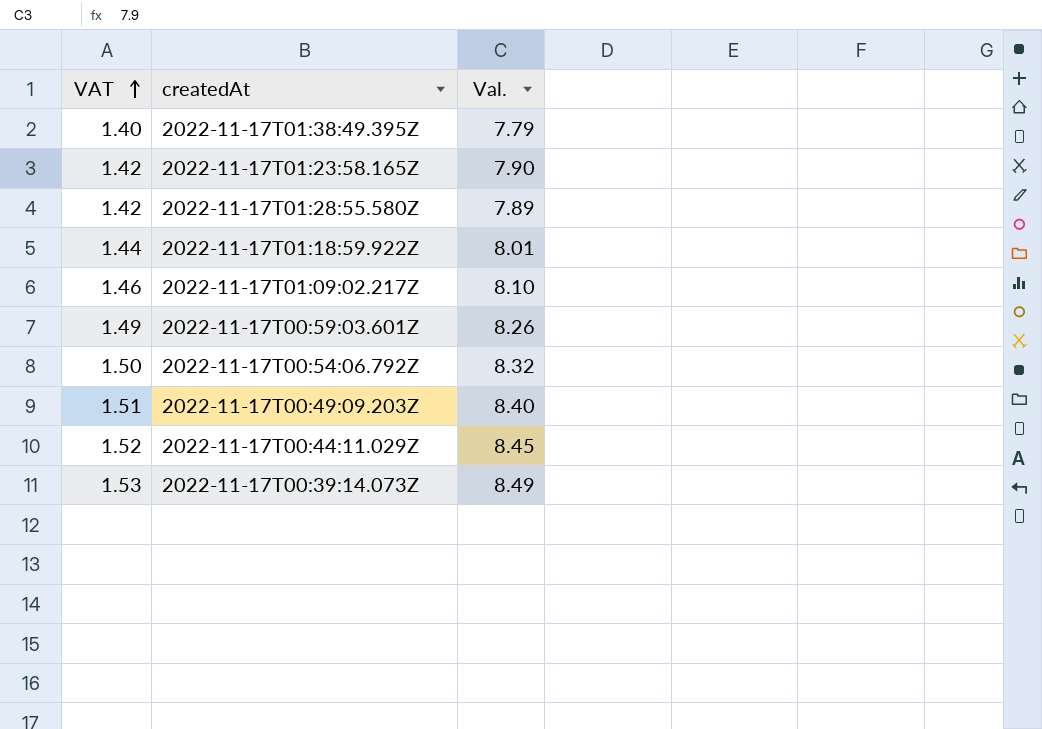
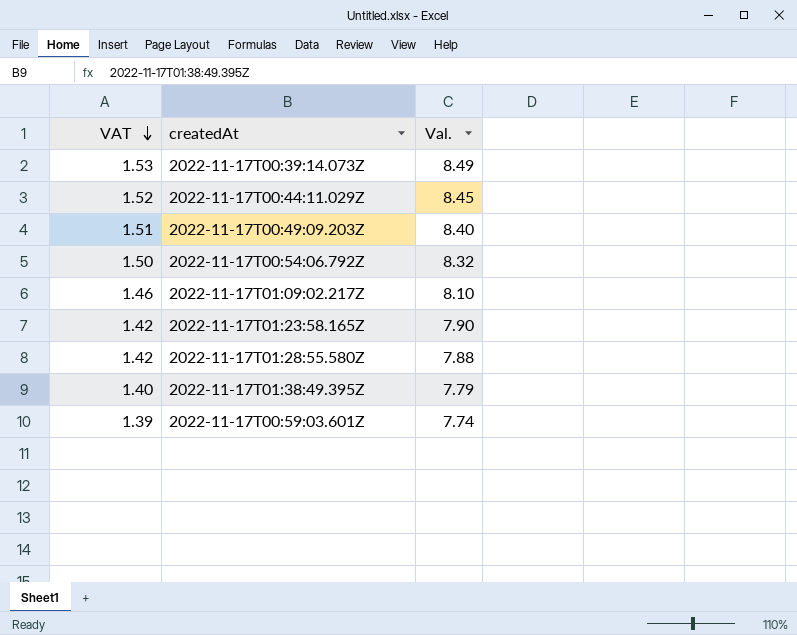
row order: VAT ascending -> VAT descending
row 2022-11-17T01:18:59.922Z: 1.44 | 8.01 -> none
2022-11-17T01:28:55.580Z | Val.: 7.89 -> 7.88
2022-11-17T00:59:03.601Z | VAT: 1.49 -> 1.39
2022-11-17T00:59:03.601Z | Val.: 8.26 -> 7.74

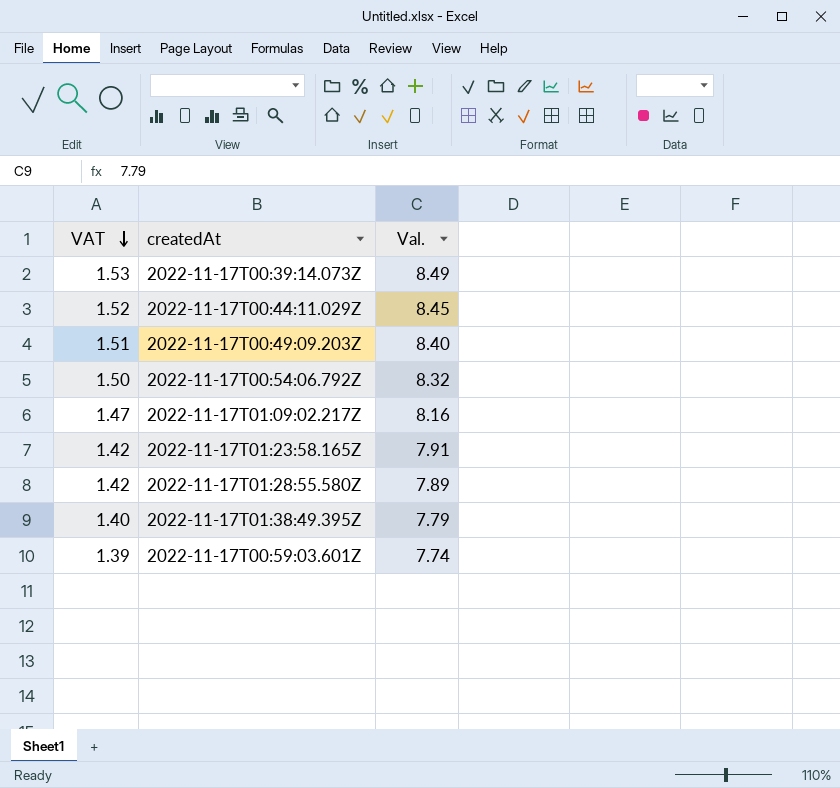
2022-11-17T01:09:02.217Z | VAT: 1.46 -> 1.47
2022-11-17T01:09:02.217Z | Val.: 8.10 -> 8.16
2022-11-17T01:23:58.165Z | Val.: 7.90 -> 7.91
2022-11-17T01:28:55.580Z | Val.: 7.88 -> 7.89

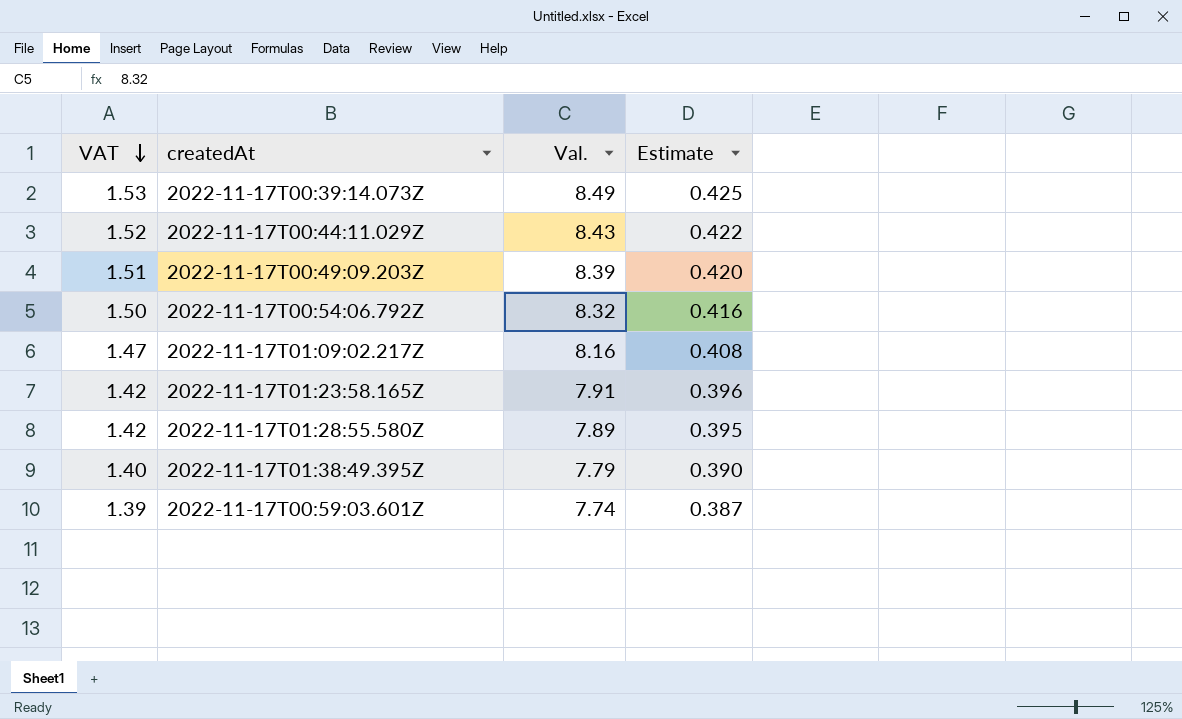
column Estimate | formula: none -> [Val.] * 0.05
2022-11-17T00:44:11.029Z | Val.: 8.45 -> 8.43
2022-11-17T00:49:09.203Z | Val.: 8.40 -> 8.39

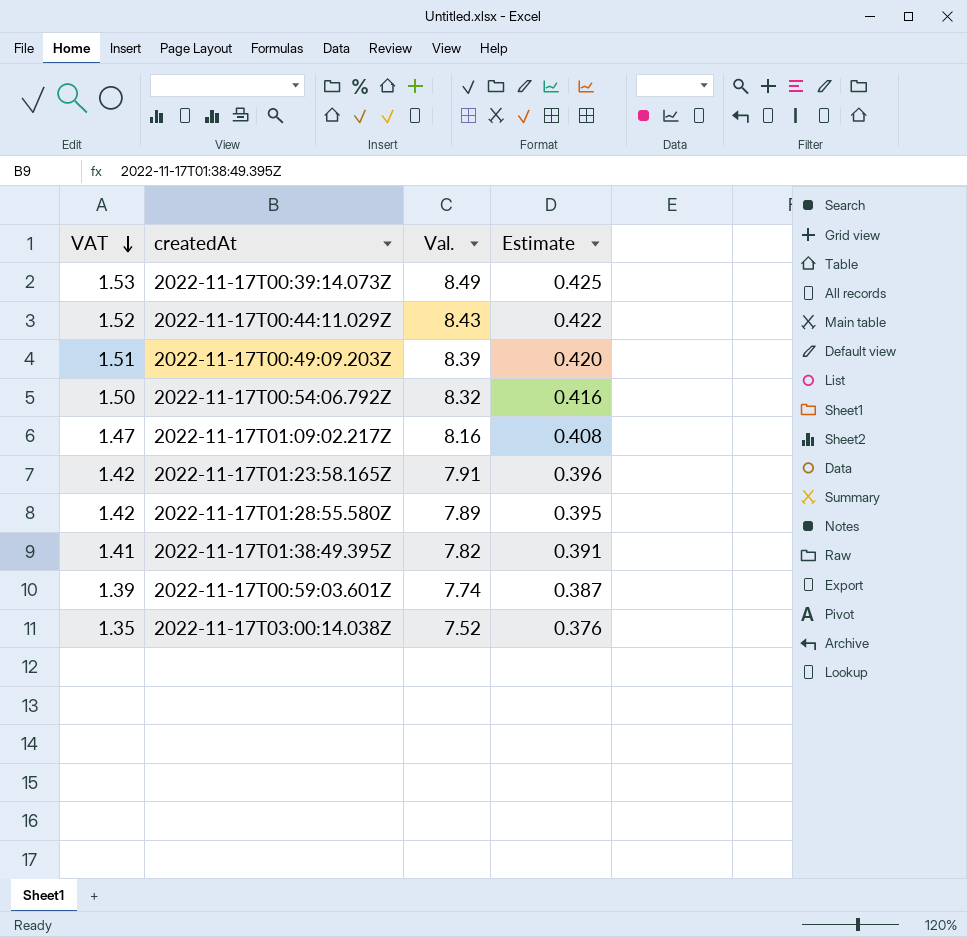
2022-11-17T01:38:49.395Z | VAT: 1.40 -> 1.41
2022-11-17T01:38:49.395Z | Val.: 7.79 -> 7.82
2022-11-17T01:38:49.395Z | Estimate: 0.390 -> 0.391
row 2022-11-17T03:00:14.038Z: none -> 1.35 | 7.52 | 0.376

